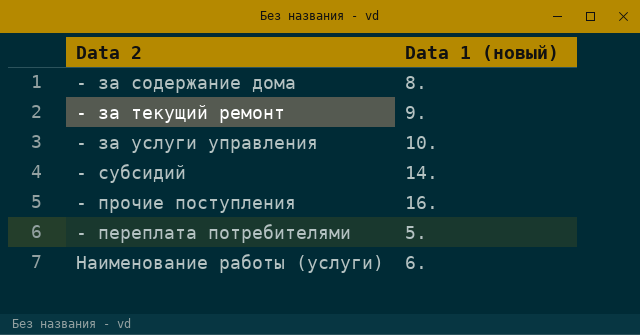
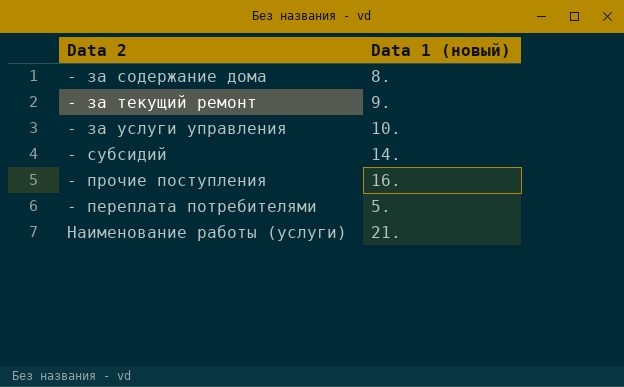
Наименование работы (услуги) | Data 1 (новый): 6. -> 21.

